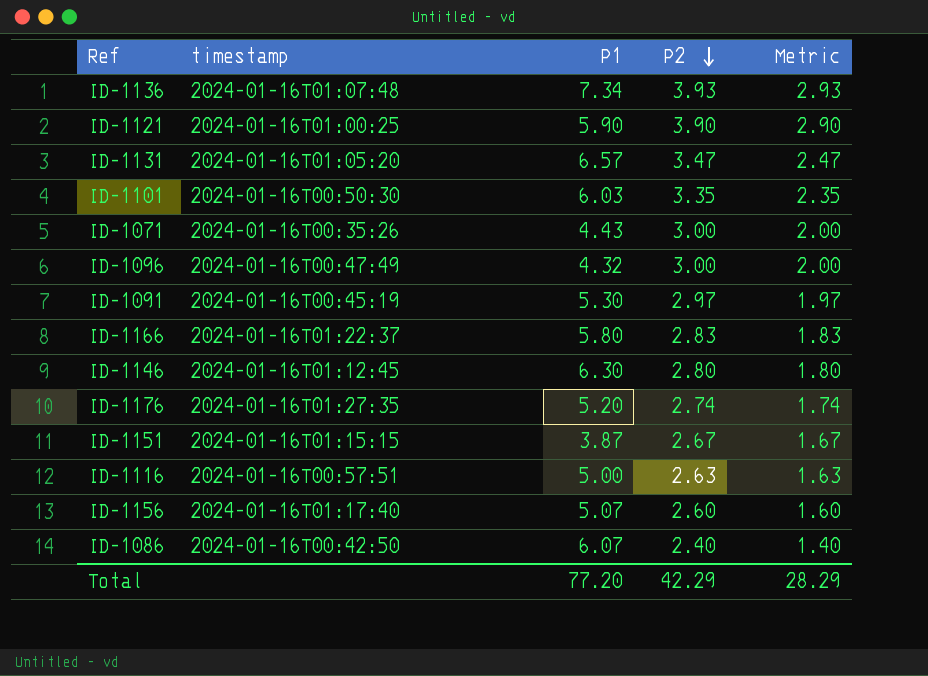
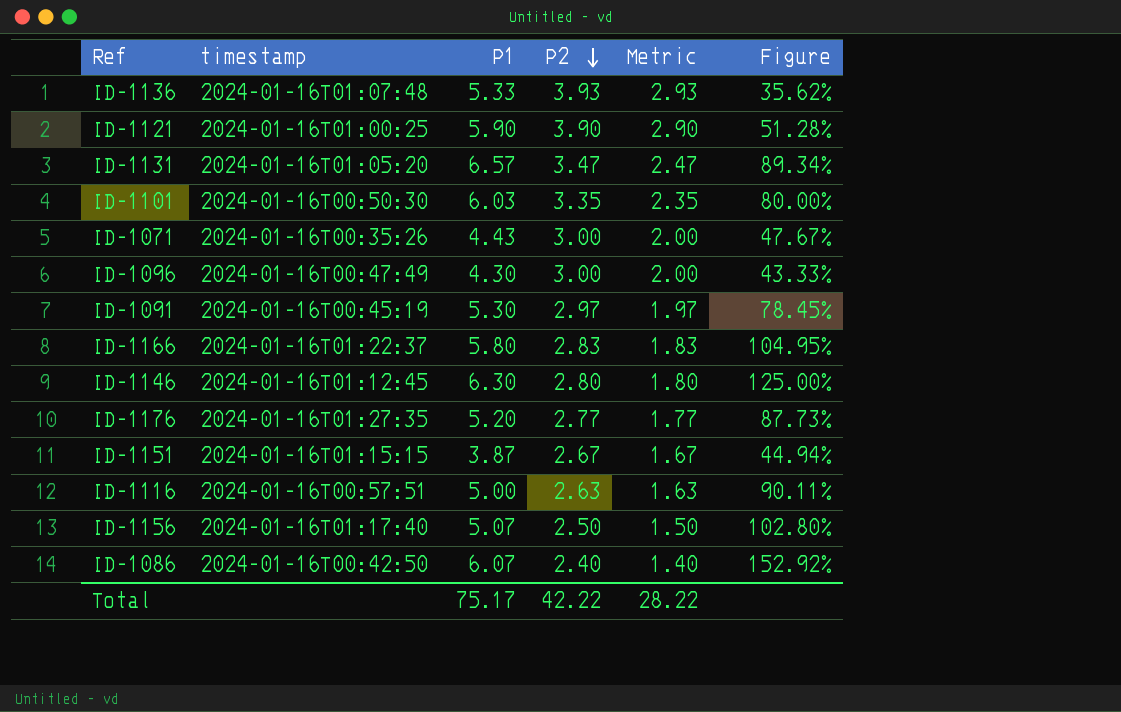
column Figure | formula: none -> ([P1] - [P2]) / [P2]
ID-1136 | P1: 7.34 -> 5.33
ID-1096 | P1: 4.32 -> 4.30
ID-1176 | P2: 2.74 -> 2.77
ID-1176 | Metric: 1.74 -> 1.77
ID-1156 | P2: 2.60 -> 2.50
ID-1156 | Metric: 1.60 -> 1.50
Total | P1: 77.20 -> 75.17
Total | P2: 42.29 -> 42.22
Total | Metric: 28.29 -> 28.22

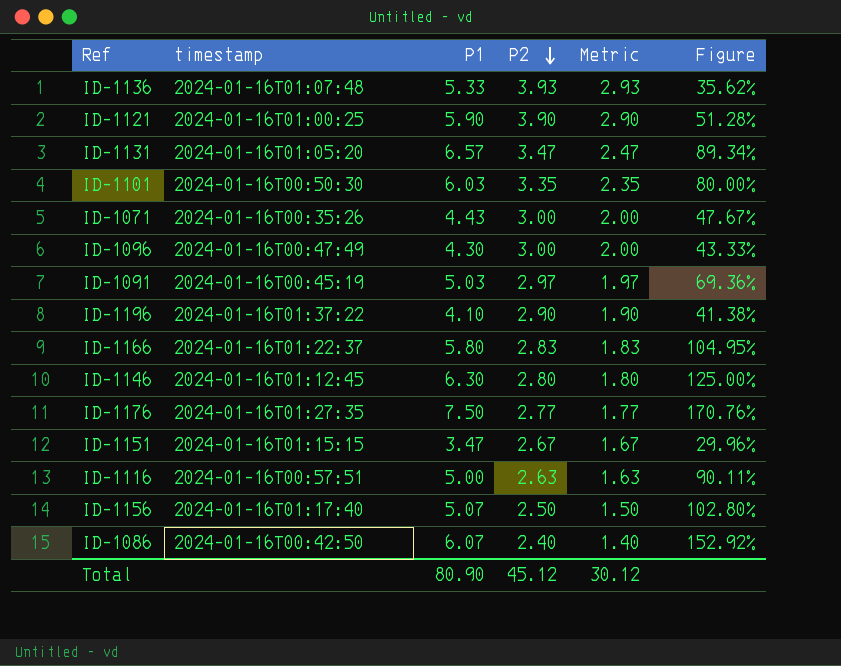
ID-1091 | P1: 5.30 -> 5.03
ID-1091 | Figure: 78.45% -> 69.36%
row ID-1196: none -> 2024-01-16T01:37:22 | 4.10 | 2.90 | 1.90 | 41.38%
ID-1176 | P1: 5.20 -> 7.50
ID-1176 | Figure: 87.73% -> 170.76%
ID-1151 | P1: 3.87 -> 3.47
ID-1151 | Figure: 44.94% -> 29.96%
Total | P1: 75.17 -> 80.90
Total | P2: 42.22 -> 45.12
Total | Metric: 28.22 -> 30.12

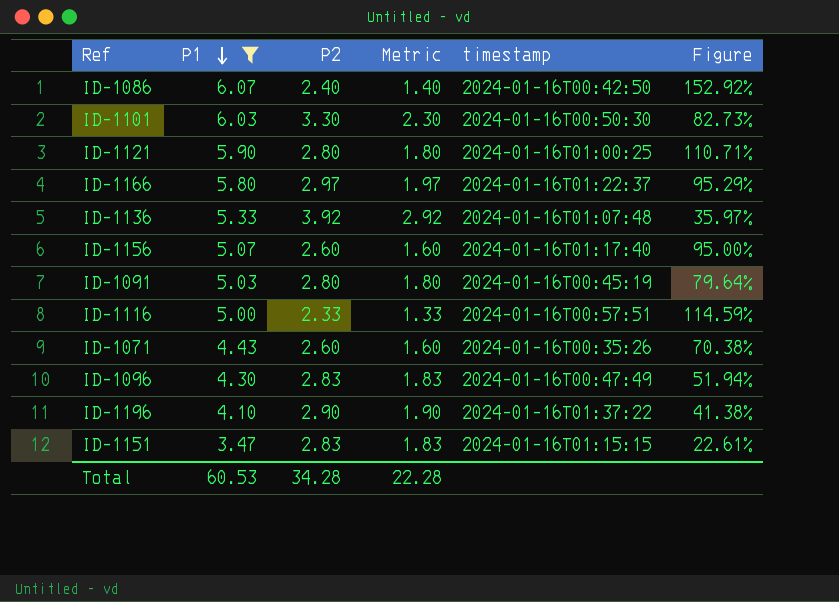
filter: none -> P1 <= 6.07
row order: P2 descending -> P1 descending
column timestamp | position: 2 -> 5
ID-1101 | P2: 3.35 -> 3.30
ID-1101 | Metric: 2.35 -> 2.30
ID-1101 | Figure: 80.00% -> 82.73%
ID-1121 | P2: 3.90 -> 2.80
ID-1121 | Metric: 2.90 -> 1.80
ID-1121 | Figure: 51.28% -> 110.71%
ID-1166 | P2: 2.83 -> 2.97
ID-1166 | Metric: 1.83 -> 1.97
ID-1166 | Figure: 104.95% -> 95.29%
ID-1136 | P2: 3.93 -> 3.92
ID-1136 | Metric: 2.93 -> 2.92
ID-1136 | Figure: 35.62% -> 35.97%
ID-1156 | P2: 2.50 -> 2.60
ID-1156 | Metric: 1.50 -> 1.60
ID-1156 | Figure: 102.80% -> 95.00%
ID-1091 | P2: 2.97 -> 2.80
ID-1091 | Metric: 1.97 -> 1.80
ID-1091 | Figure: 69.36% -> 79.64%
ID-1116 | P2: 2.63 -> 2.33
ID-1116 | Metric: 1.63 -> 1.33
ID-1116 | Figure: 90.11% -> 114.59%
ID-1071 | P2: 3.00 -> 2.60
ID-1071 | Metric: 2.00 -> 1.60
ID-1071 | Figure: 47.67% -> 70.38%
ID-1096 | P2: 3.00 -> 2.83
ID-1096 | Metric: 2.00 -> 1.83
ID-1096 | Figure: 43.33% -> 51.94%
ID-1151 | P2: 2.67 -> 2.83
ID-1151 | Metric: 1.67 -> 1.83
ID-1151 | Figure: 29.96% -> 22.61%
Total | P1: 80.90 -> 60.53
Total | P2: 45.12 -> 34.28
Total | Metric: 30.12 -> 22.28

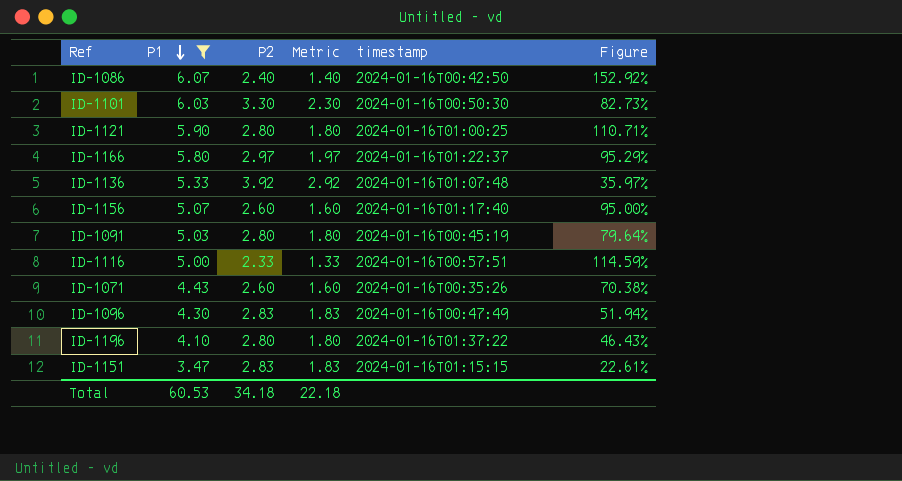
ID-1196 | P2: 2.90 -> 2.80
ID-1196 | Metric: 1.90 -> 1.80
ID-1196 | Figure: 41.38% -> 46.43%
Total | P2: 34.28 -> 34.18
Total | Metric: 22.28 -> 22.18

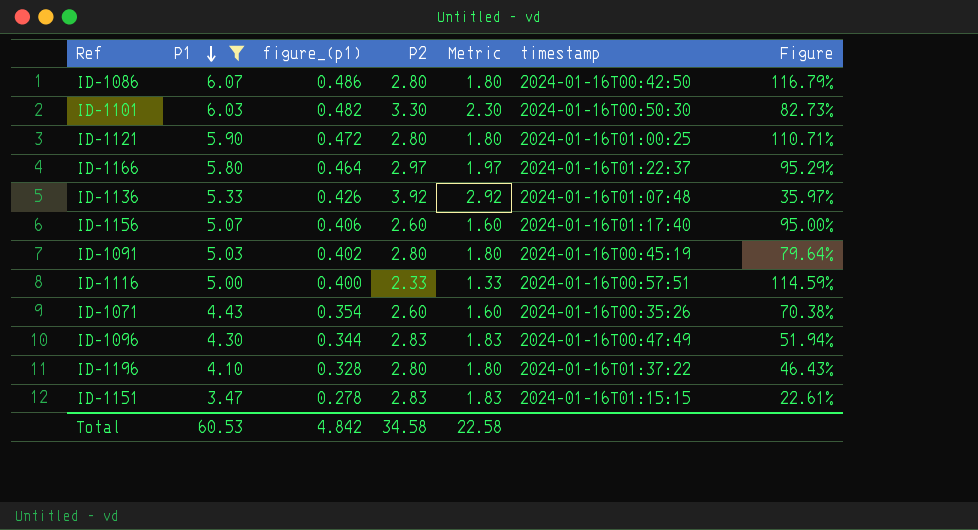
column figure_(p1) | formula: none -> [P1] * 0.08
ID-1086 | P2: 2.40 -> 2.80
ID-1086 | Metric: 1.40 -> 1.80
ID-1086 | Figure: 152.92% -> 116.79%
Total | P2: 34.18 -> 34.58
Total | Metric: 22.18 -> 22.58

